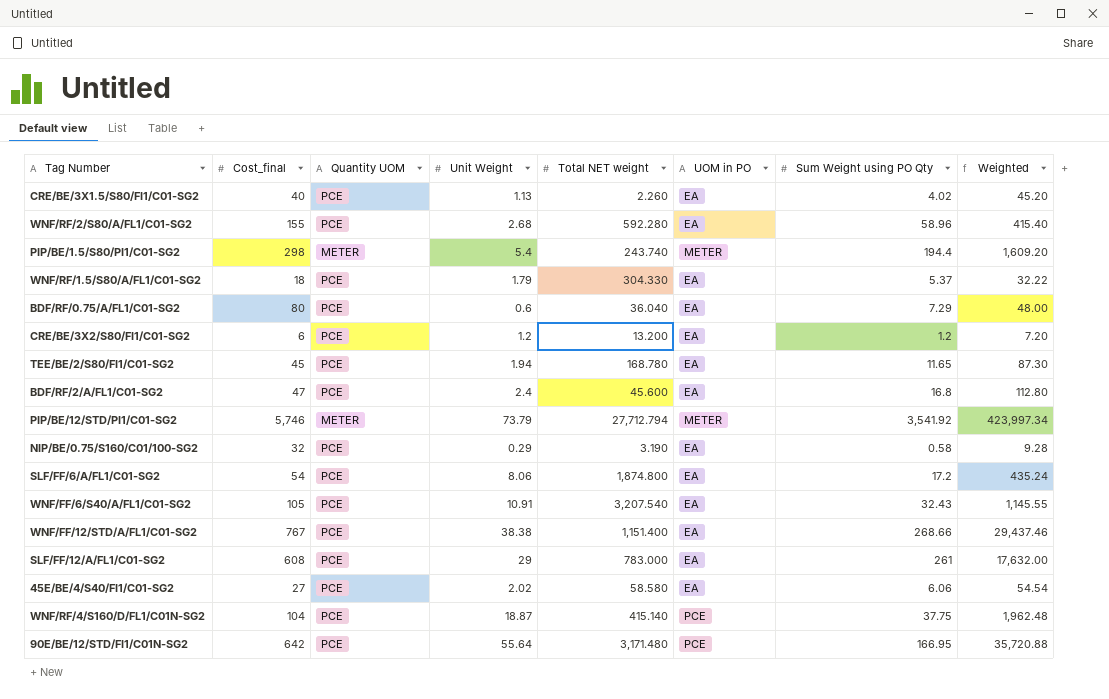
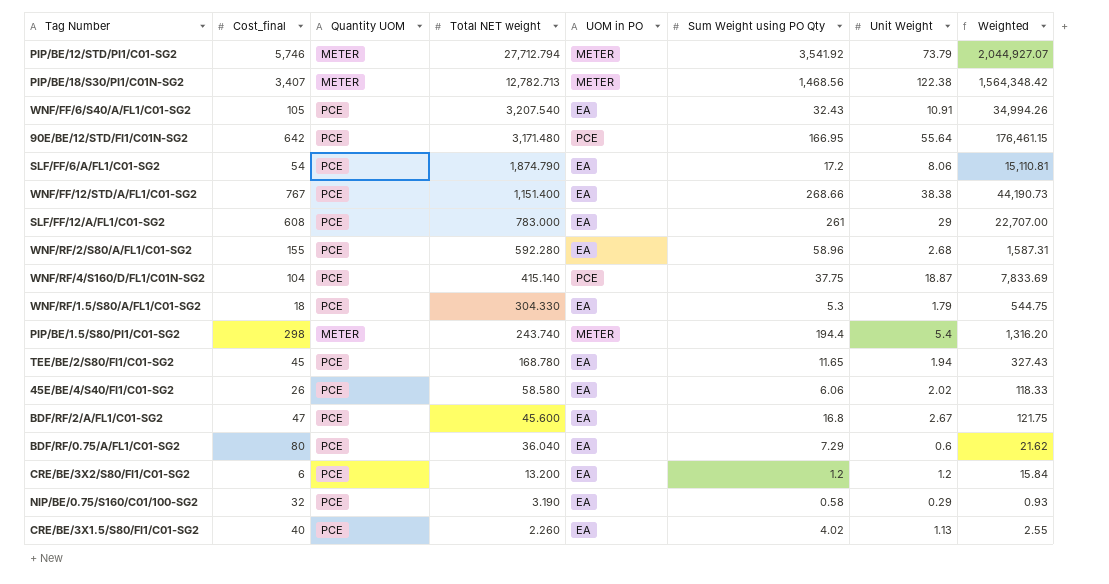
row order: none -> Total NET weight descending
column Unit Weight | position: 4 -> 7
column Weighted | formula: [Cost_final] * [Unit Weight] -> [Total NET weight] * [Unit Weight]
row PIP/BE/18/S30/PI1/C01N-SG2: none -> 3,407 | METER | 12,782.713 | METER | 1,468.56 | 122.38 | 1,564,348.42
SLF/FF/6/A/FL1/C01-SG2 | Total NET weight: 1,874.800 -> 1,874.790
WNF/RF/1.5/S80/A/FL1/C01-SG2 | Sum Weight using PO Qty: 5.37 -> 5.3
45E/BE/4/S40/FI1/C01-SG2 | Cost_final: 27 -> 26
BDF/RF/2/A/FL1/C01-SG2 | Unit Weight: 2.4 -> 2.67

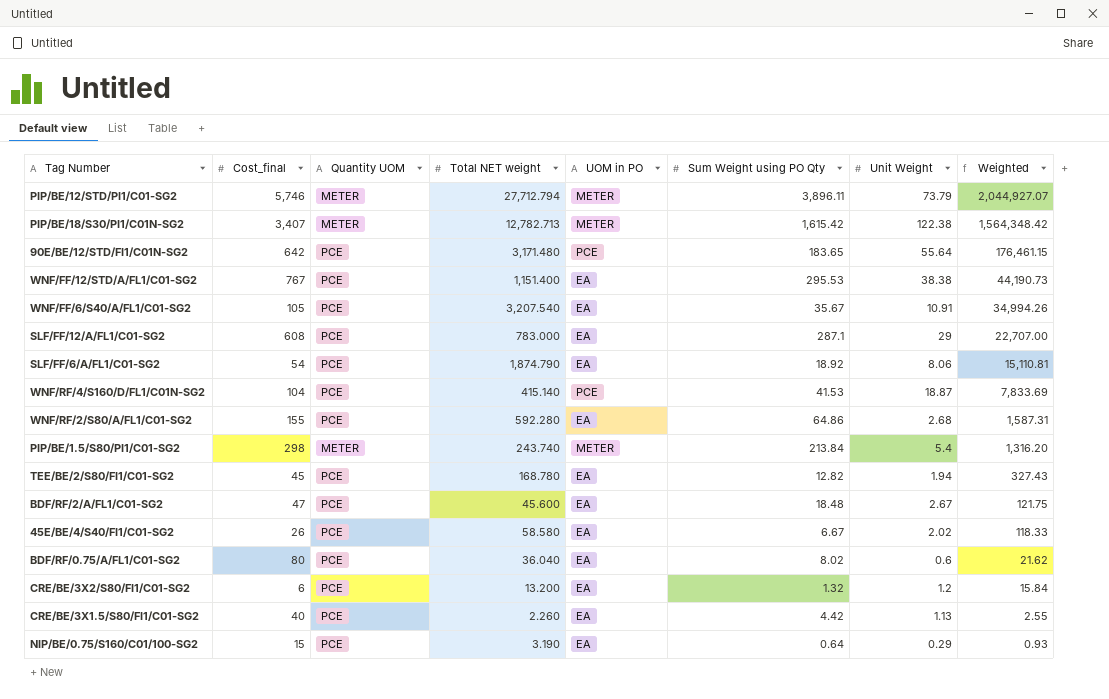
row order: Total NET weight descending -> Weighted descending
row WNF/RF/1.5/S80/A/FL1/C01-SG2: 18 | PCE | 304.330 | EA | 5.3 | 1.79 | 544.75 -> none
PIP/BE/12/STD/PI1/C01-SG2 | Sum Weight using PO Qty: 3,541.92 -> 3,896.11
PIP/BE/18/S30/PI1/C01N-SG2 | Sum Weight using PO Qty: 1,468.56 -> 1,615.42
90E/BE/12/STD/FI1/C01N-SG2 | Sum Weight using PO Qty: 166.95 -> 183.65
WNF/FF/12/STD/A/FL1/C01-SG2 | Sum Weight using PO Qty: 268.66 -> 295.53
WNF/FF/6/S40/A/FL1/C01-SG2 | Sum Weight using PO Qty: 32.43 -> 35.67
SLF/FF/12/A/FL1/C01-SG2 | Sum Weight using PO Qty: 261 -> 287.1
SLF/FF/6/A/FL1/C01-SG2 | Sum Weight using PO Qty: 17.2 -> 18.92
WNF/RF/4/S160/D/FL1/C01N-SG2 | Sum Weight using PO Qty: 37.75 -> 41.53
WNF/RF/2/S80/A/FL1/C01-SG2 | Sum Weight using PO Qty: 58.96 -> 64.86
PIP/BE/1.5/S80/PI1/C01-SG2 | Sum Weight using PO Qty: 194.4 -> 213.84
TEE/BE/2/S80/FI1/C01-SG2 | Sum Weight using PO Qty: 11.65 -> 12.82
BDF/RF/2/A/FL1/C01-SG2 | Sum Weight using PO Qty: 16.8 -> 18.48
45E/BE/4/S40/FI1/C01-SG2 | Sum Weight using PO Qty: 6.06 -> 6.67
BDF/RF/0.75/A/FL1/C01-SG2 | Sum Weight using PO Qty: 7.29 -> 8.02
CRE/BE/3X2/S80/FI1/C01-SG2 | Sum Weight using PO Qty: 1.2 -> 1.32
CRE/BE/3X1.5/S80/FI1/C01-SG2 | Sum Weight using PO Qty: 4.02 -> 4.42
NIP/BE/0.75/S160/C01/100-SG2 | Cost_final: 32 -> 15
NIP/BE/0.75/S160/C01/100-SG2 | Sum Weight using PO Qty: 0.58 -> 0.64

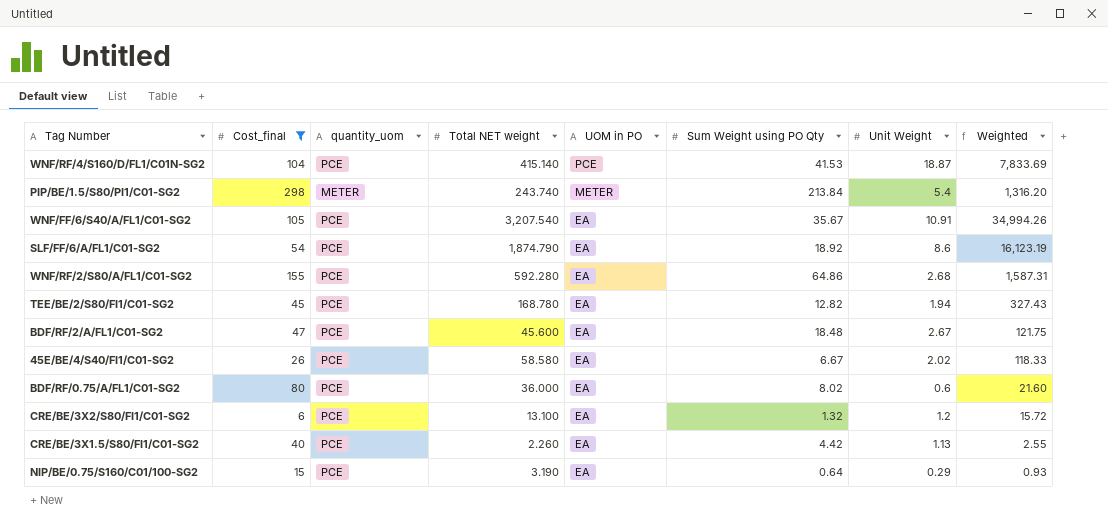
filter: none -> Cost_final <= 298
row order: Weighted descending -> UOM in PO descending
column name: Quantity UOM -> quantity_uom
SLF/FF/6/A/FL1/C01-SG2 | Unit Weight: 8.06 -> 8.6
SLF/FF/6/A/FL1/C01-SG2 | Weighted: 15,110.81 -> 16,123.19
BDF/RF/0.75/A/FL1/C01-SG2 | Total NET weight: 36.040 -> 36.000
BDF/RF/0.75/A/FL1/C01-SG2 | Weighted: 21.62 -> 21.60
CRE/BE/3X2/S80/FI1/C01-SG2 | Total NET weight: 13.200 -> 13.100
CRE/BE/3X2/S80/FI1/C01-SG2 | Weighted: 15.84 -> 15.72

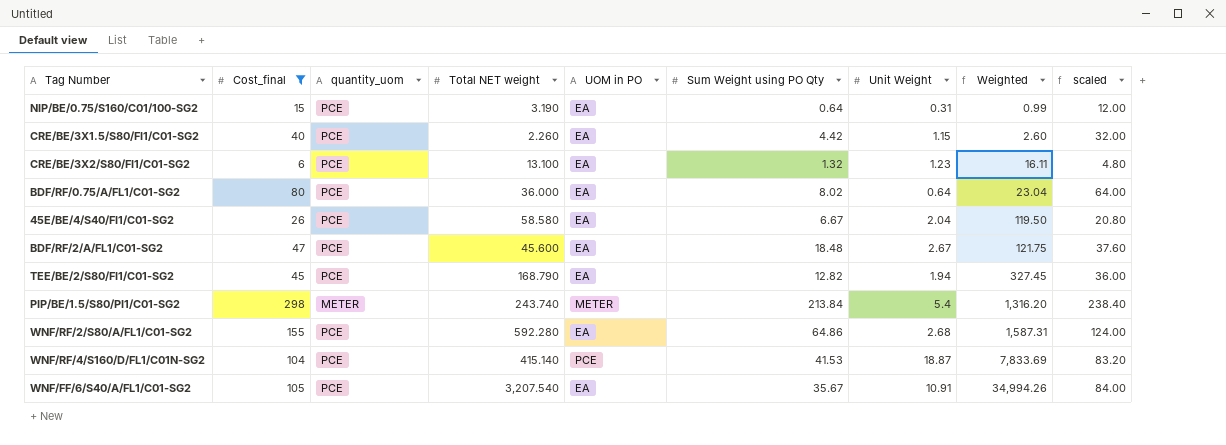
row order: UOM in PO descending -> Weighted ascending
column scaled | formula: none -> [Cost_final] * 0.8
row SLF/FF/6/A/FL1/C01-SG2: 54 | PCE | 1,874.790 | EA | 18.92 | 8.6 | 16,123.19 -> none
NIP/BE/0.75/S160/C01/100-SG2 | Unit Weight: 0.29 -> 0.31
NIP/BE/0.75/S160/C01/100-SG2 | Weighted: 0.93 -> 0.99
CRE/BE/3X1.5/S80/FI1/C01-SG2 | Unit Weight: 1.13 -> 1.15
CRE/BE/3X1.5/S80/FI1/C01-SG2 | Weighted: 2.55 -> 2.60
CRE/BE/3X2/S80/FI1/C01-SG2 | Unit Weight: 1.2 -> 1.23
CRE/BE/3X2/S80/FI1/C01-SG2 | Weighted: 15.72 -> 16.11
BDF/RF/0.75/A/FL1/C01-SG2 | Unit Weight: 0.6 -> 0.64
BDF/RF/0.75/A/FL1/C01-SG2 | Weighted: 21.60 -> 23.04
45E/BE/4/S40/FI1/C01-SG2 | Unit Weight: 2.02 -> 2.04
45E/BE/4/S40/FI1/C01-SG2 | Weighted: 118.33 -> 119.50
TEE/BE/2/S80/FI1/C01-SG2 | Total NET weight: 168.780 -> 168.790
TEE/BE/2/S80/FI1/C01-SG2 | Weighted: 327.43 -> 327.45

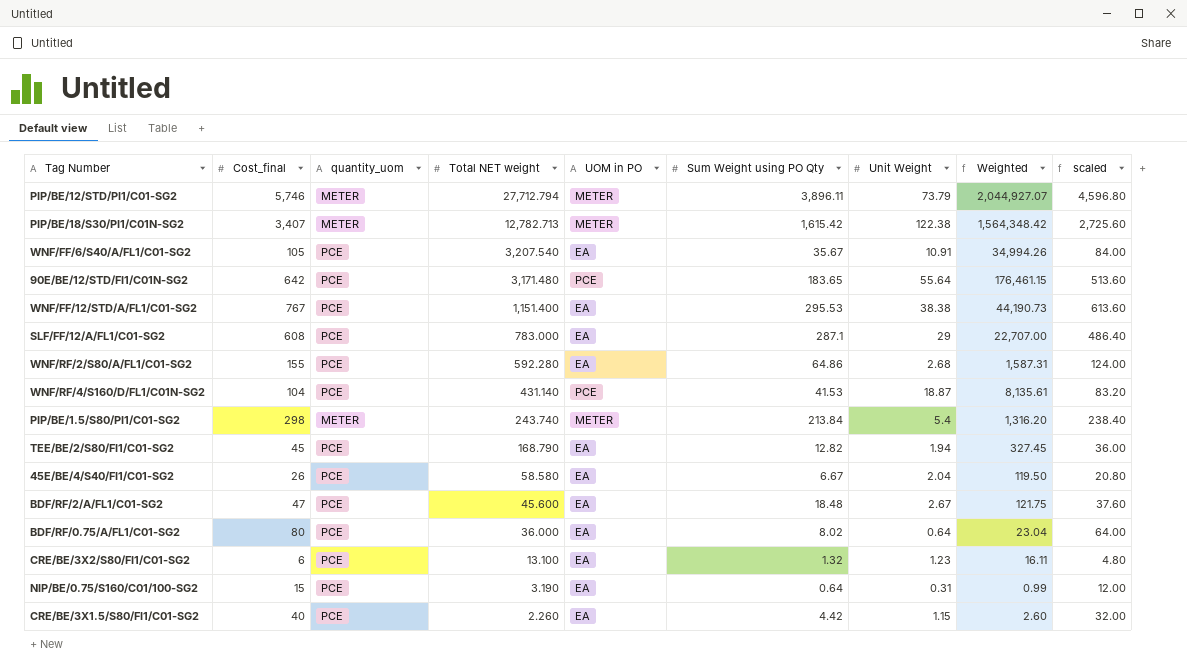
filter: Cost_final <= 298 -> none
row order: Weighted ascending -> Total NET weight descending
WNF/RF/4/S160/D/FL1/C01N-SG2 | Total NET weight: 415.140 -> 431.140
WNF/RF/4/S160/D/FL1/C01N-SG2 | Weighted: 7,833.69 -> 8,135.61

